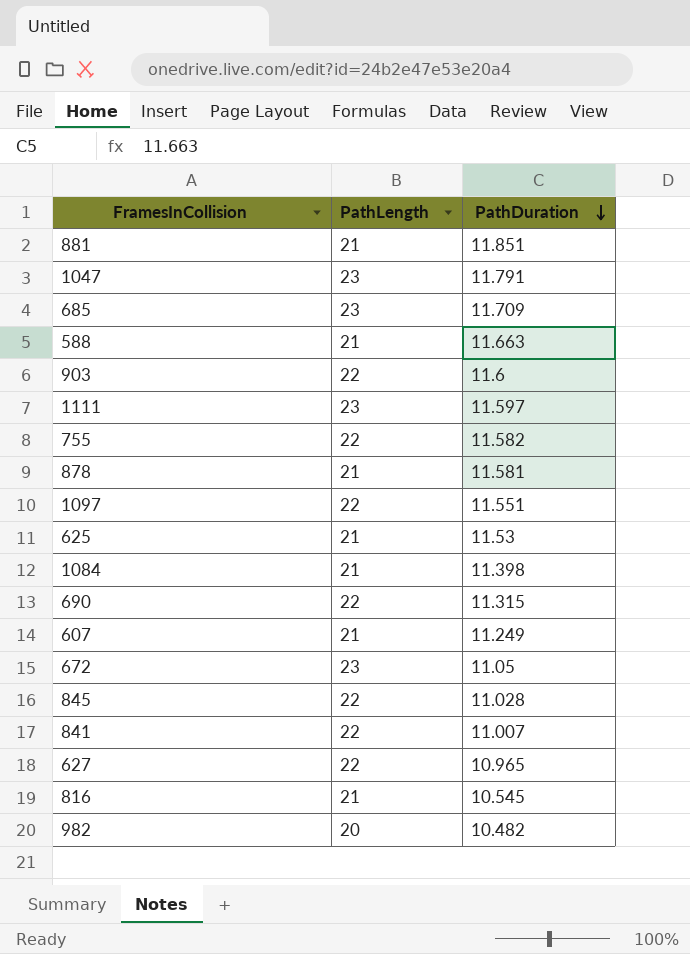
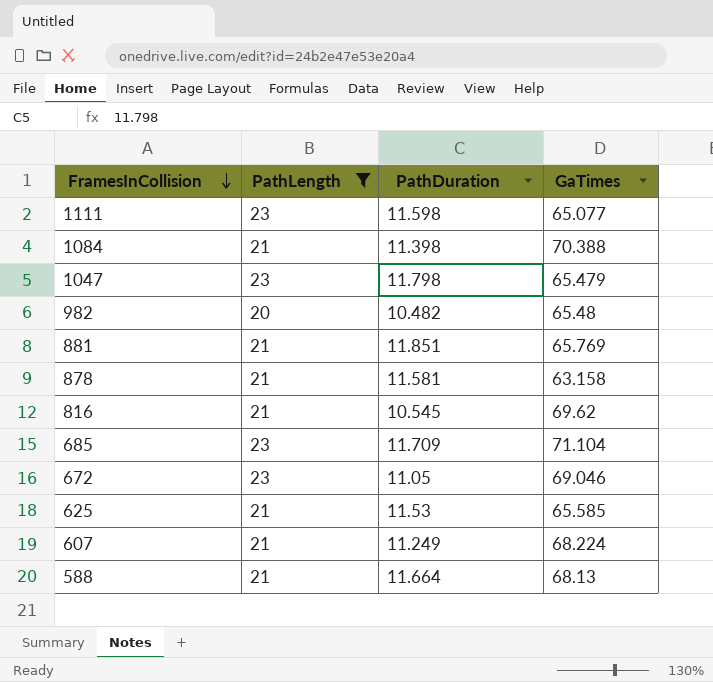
filter: none -> PathLength != 22
row order: PathDuration descending -> FramesInCollision descending
column GaTimes | position: none -> 4
1111 | PathDuration: 11.597 -> 11.598
1047 | PathDuration: 11.791 -> 11.798
588 | PathDuration: 11.663 -> 11.664

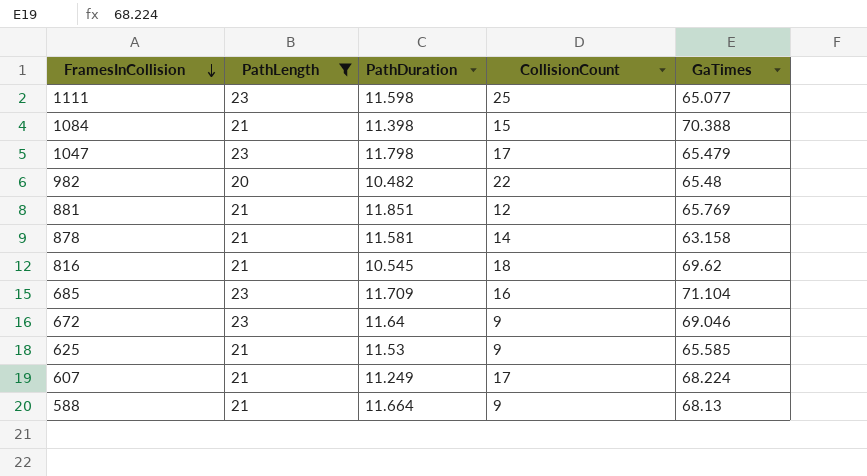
column CollisionCount | position: none -> 4
672 | PathDuration: 11.05 -> 11.64

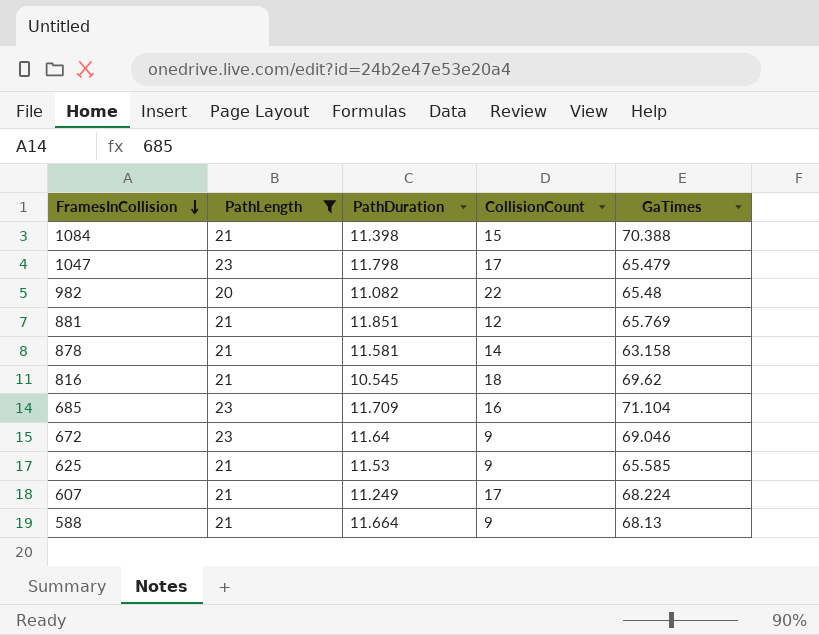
row 1111: 23 | 11.598 | 25 | 65.077 -> none
982 | PathDuration: 10.482 -> 11.082

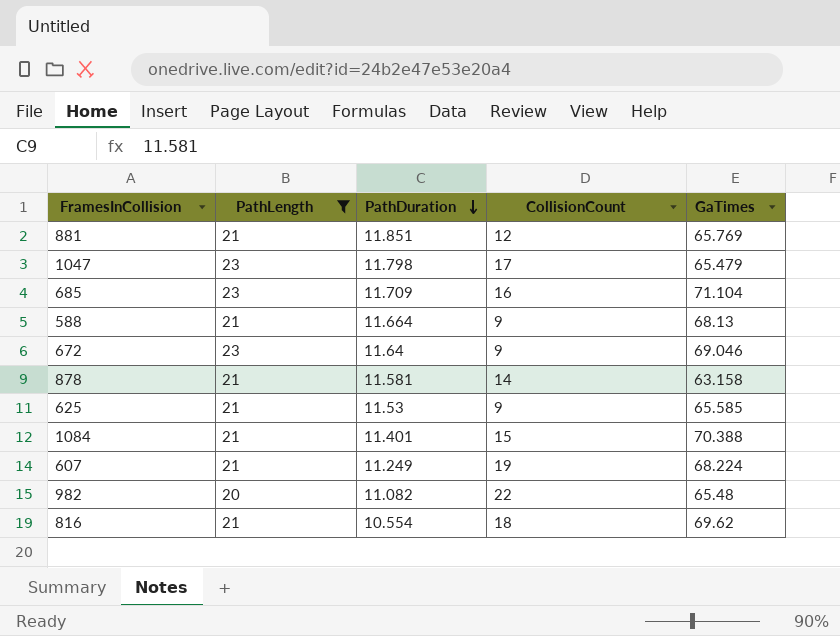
row order: FramesInCollision descending -> PathDuration descending
1084 | PathDuration: 11.398 -> 11.401
607 | CollisionCount: 17 -> 19
816 | PathDuration: 10.545 -> 10.554

